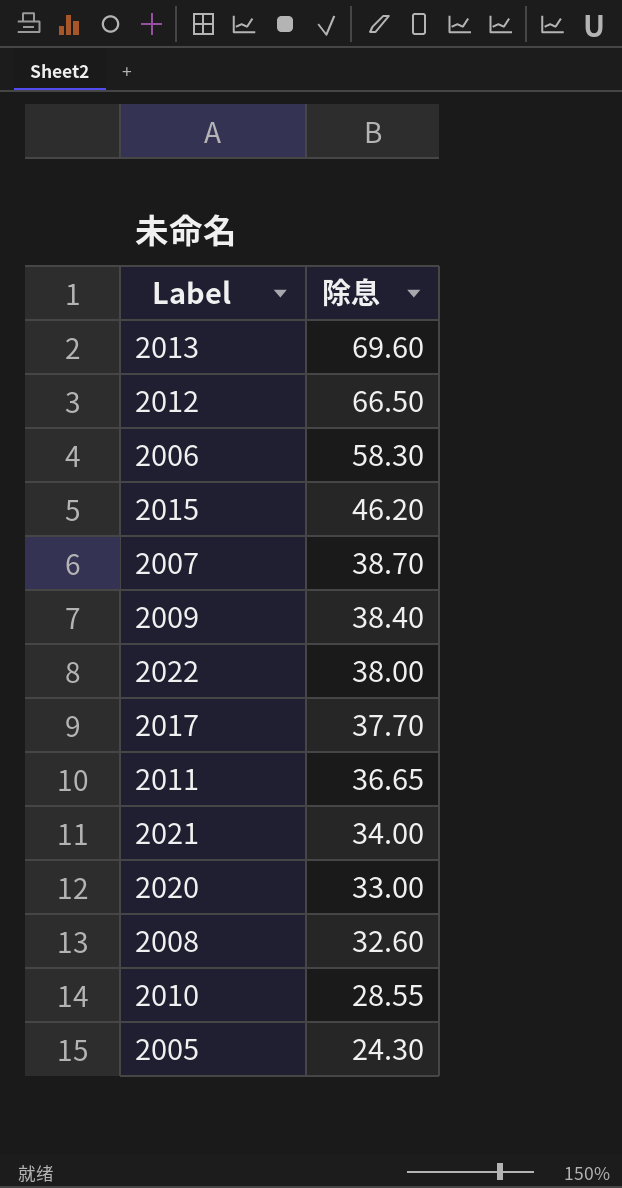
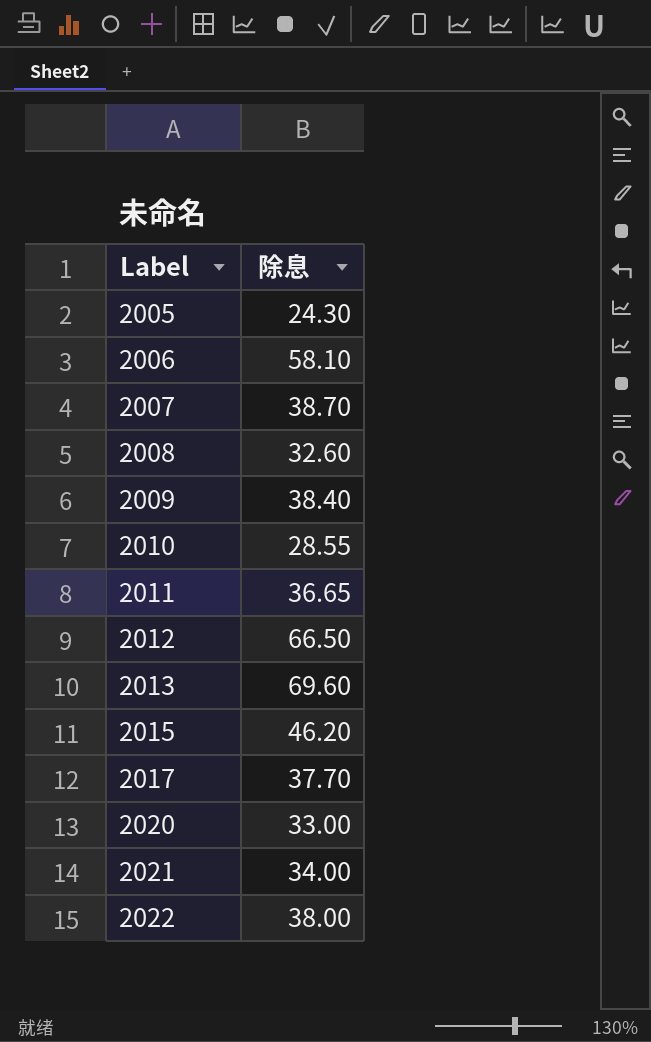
row order: 除息 descending -> Label ascending
2006 | 除息: 58.30 -> 58.10

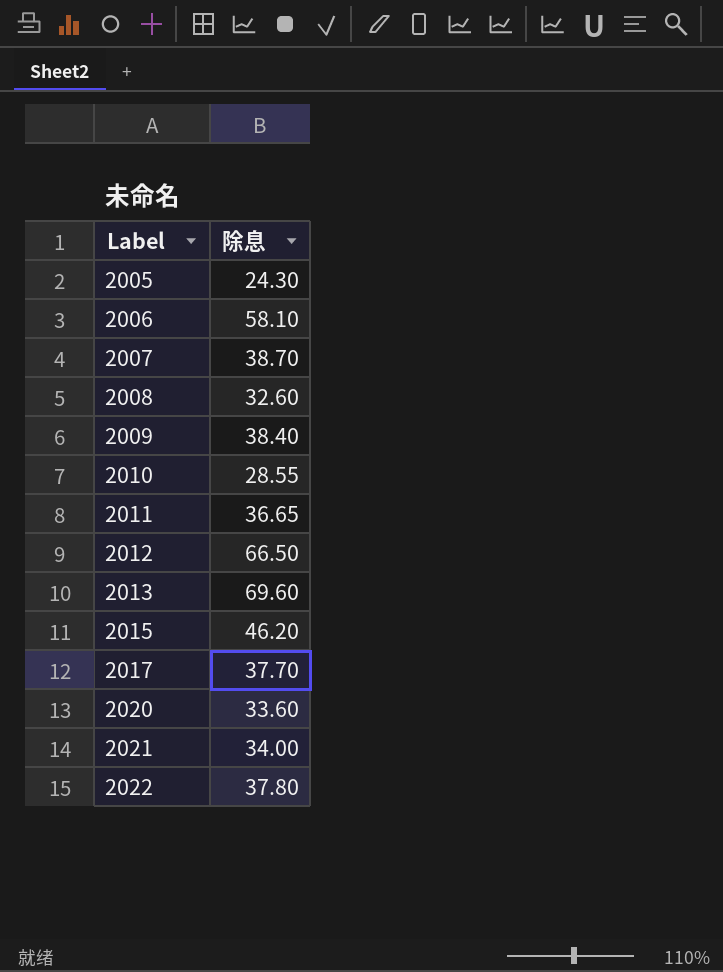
2020 | 除息: 33.00 -> 33.60
2022 | 除息: 38.00 -> 37.80

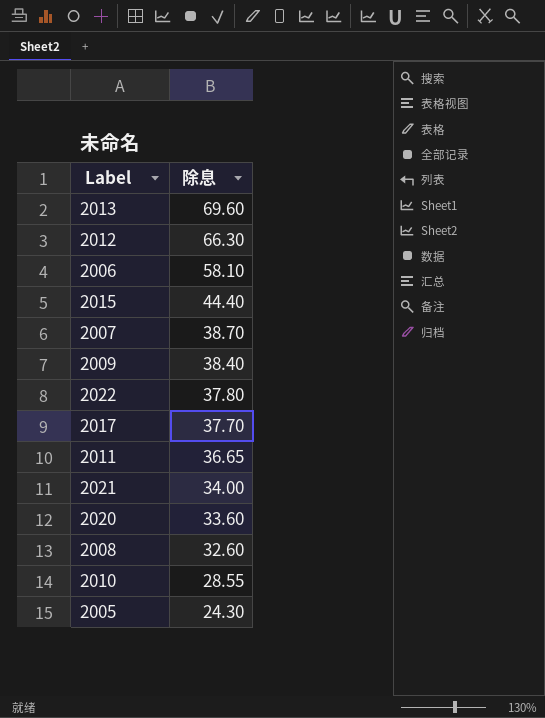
row order: Label ascending -> 除息 descending
2012 | 除息: 66.50 -> 66.30
2015 | 除息: 46.20 -> 44.40

